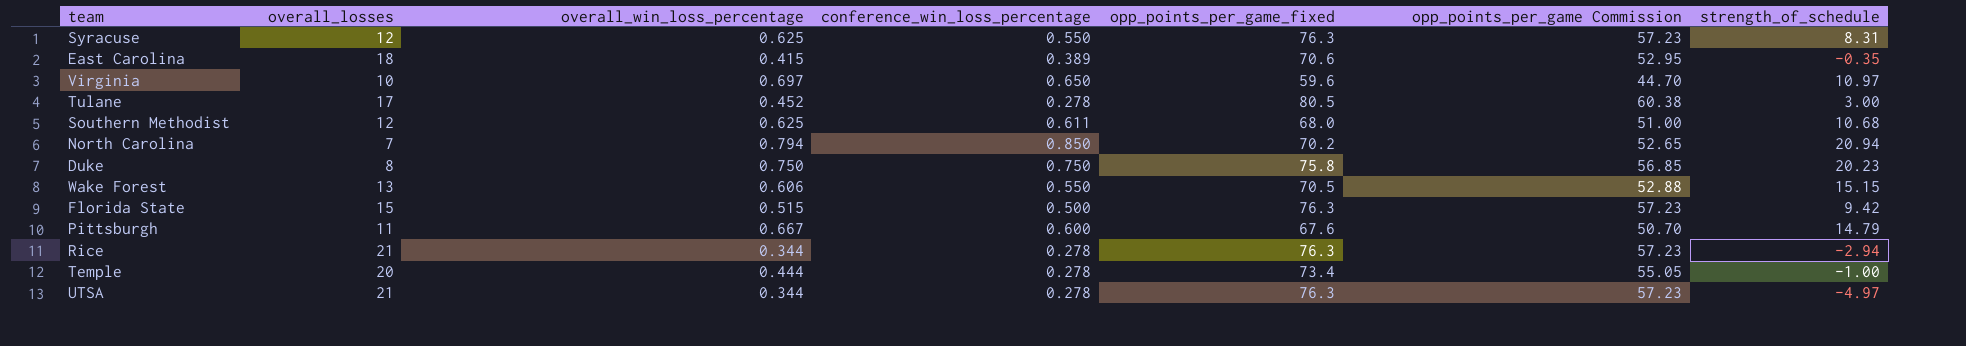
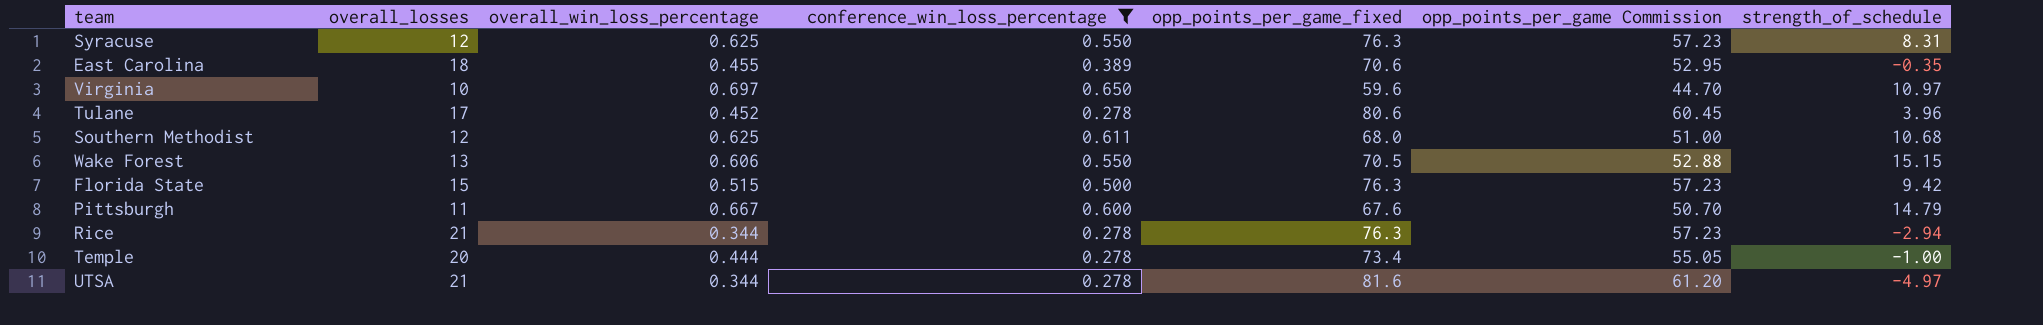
filter: none -> conference_win_loss_percentage <= 0.650
East Carolina | overall_win_loss_percentage: 0.415 -> 0.455
Tulane | opp_points_per_game_fixed: 80.5 -> 80.6
Tulane | opp_points_per_game Commission: 60.38 -> 60.45
Tulane | strength_of_schedule: 3.00 -> 3.96
UTSA | opp_points_per_game_fixed: 76.3 -> 81.6
UTSA | opp_points_per_game Commission: 57.23 -> 61.20

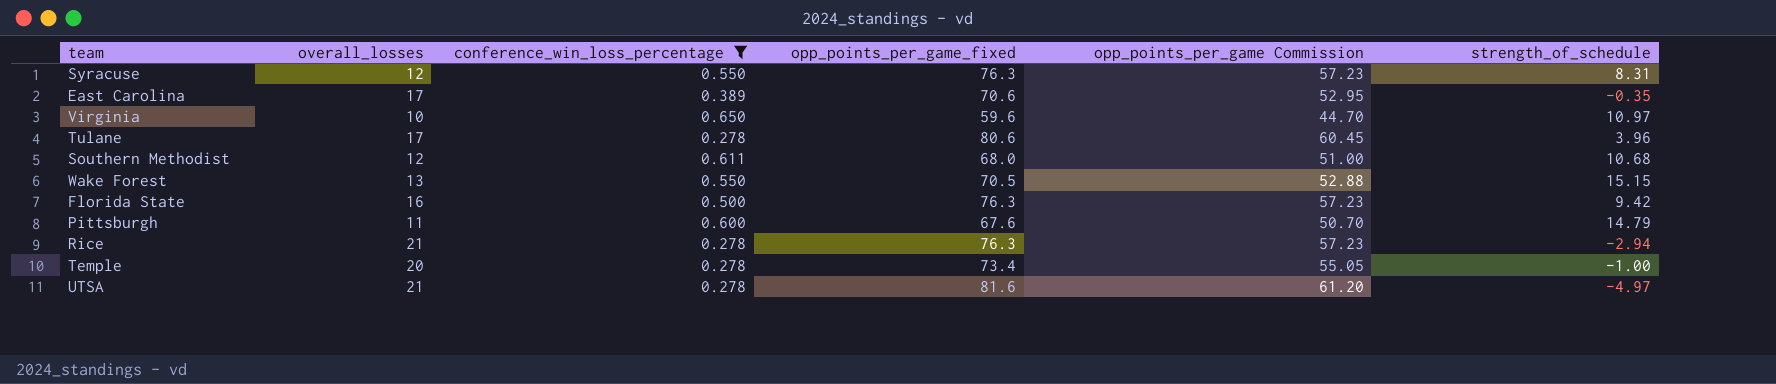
column overall_win_loss_percentage | position: 3 -> none
East Carolina | overall_losses: 18 -> 17
Florida State | overall_losses: 15 -> 16

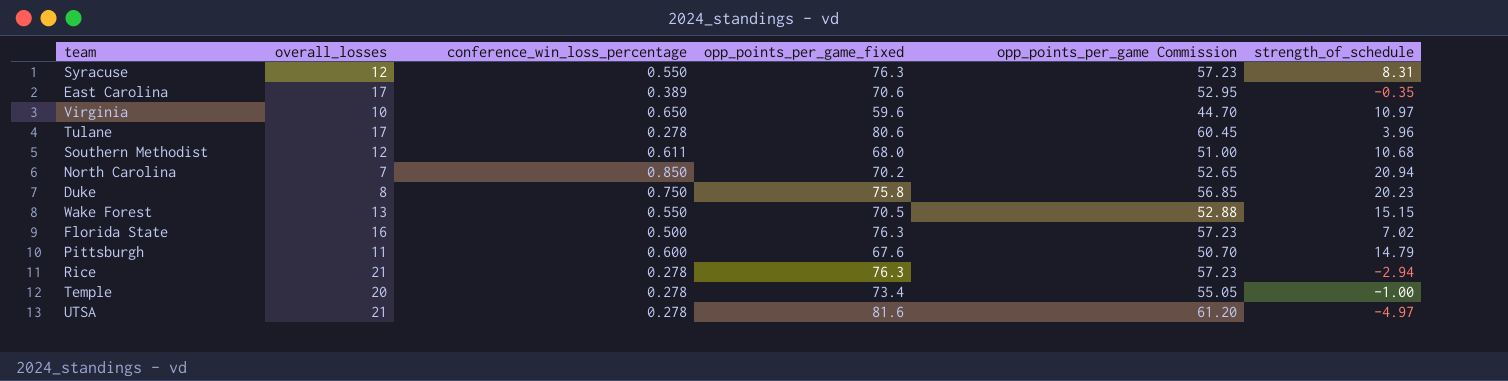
filter: conference_win_loss_percentage <= 0.650 -> none
Florida State | strength_of_schedule: 9.42 -> 7.02

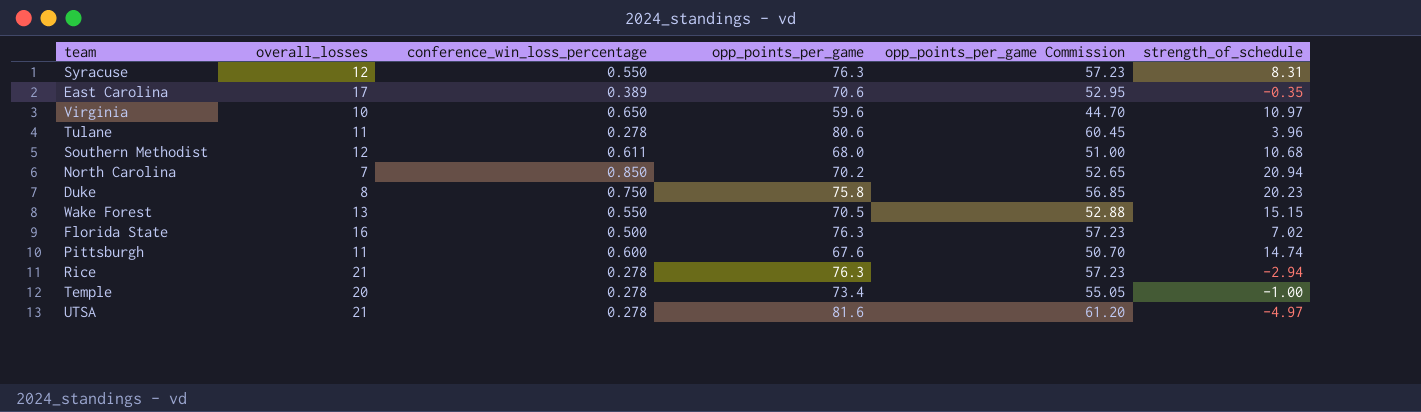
column name: opp_points_per_game_fixed -> opp_points_per_game
Tulane | overall_losses: 17 -> 11
Pittsburgh | strength_of_schedule: 14.79 -> 14.74

